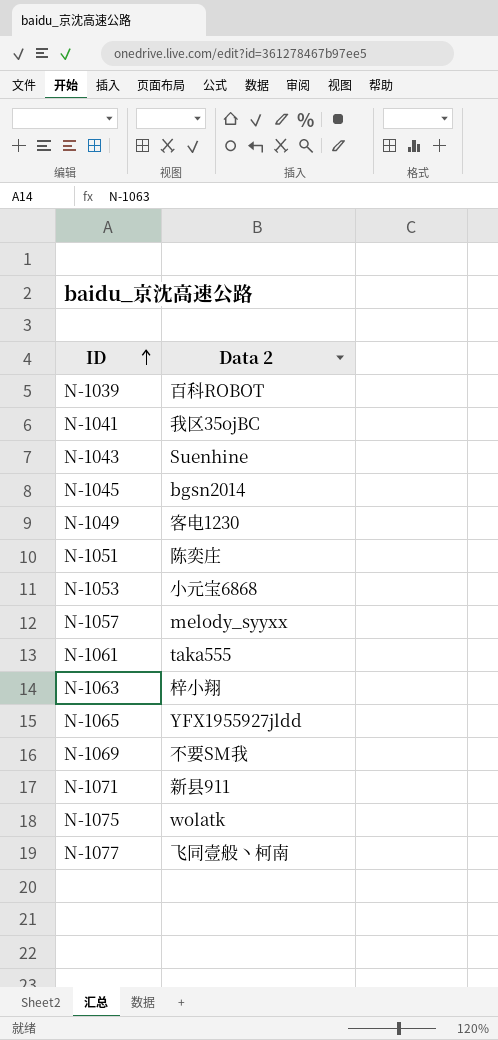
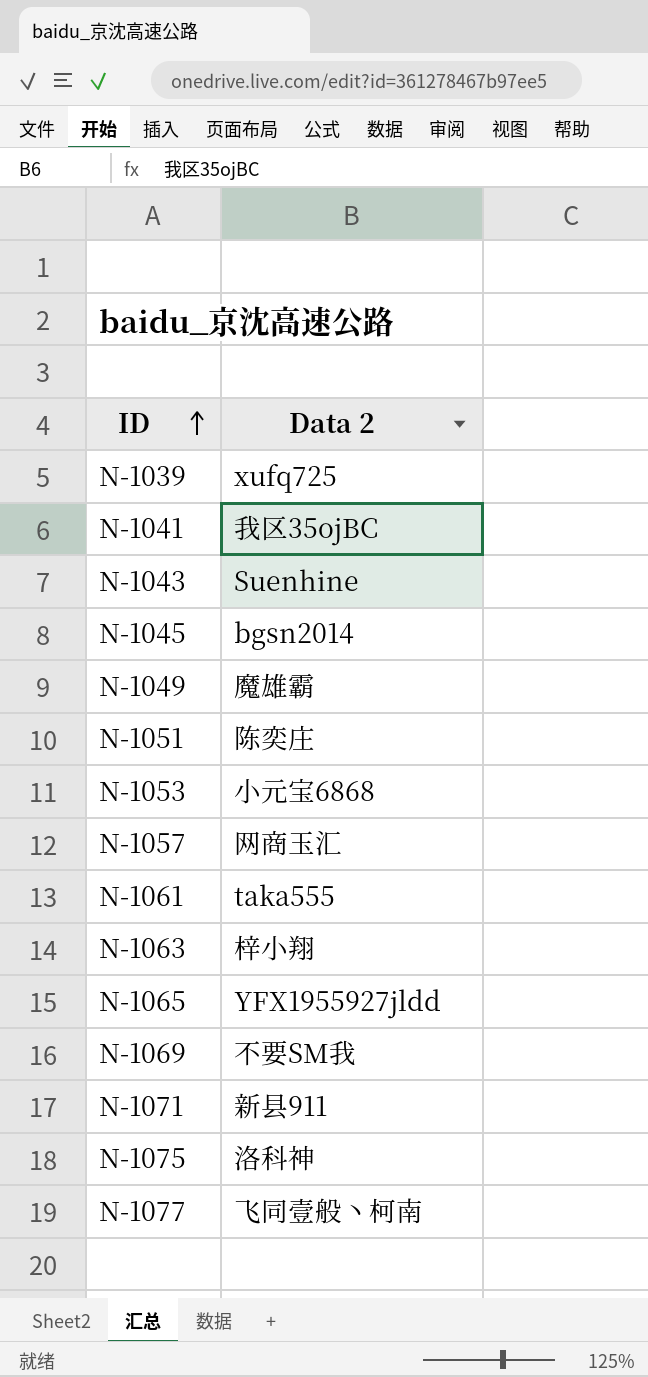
N-1039 | Data 2: 百科ROBOT -> xufq725
N-1049 | Data 2: 客电1230 -> 魔雄霸
N-1057 | Data 2: melody_syyxx -> 网商玉汇
N-1075 | Data 2: wolatk -> 洛科神

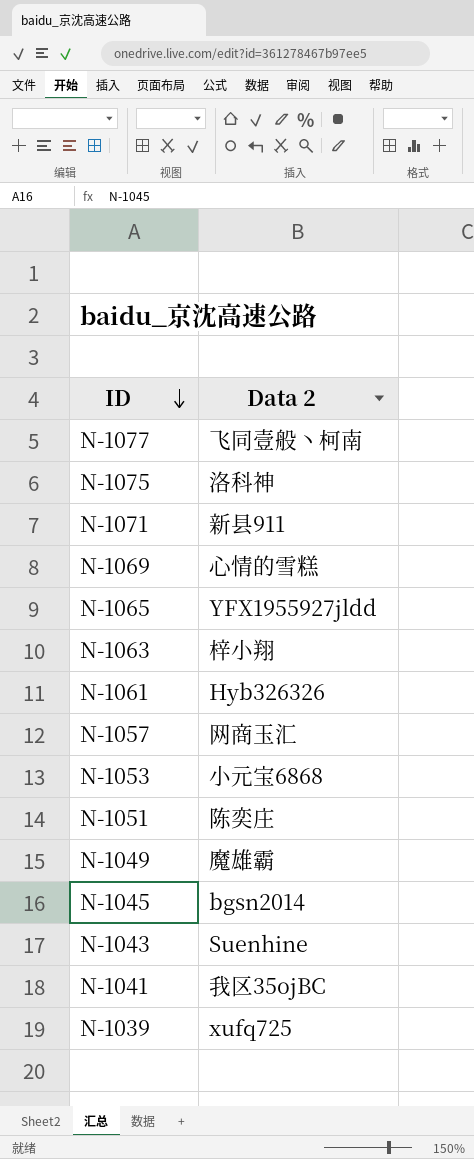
row order: ID ascending -> ID descending
N-1069 | Data 2: 不要SM我 -> 心情的雪糕
N-1061 | Data 2: taka555 -> Hyb326326

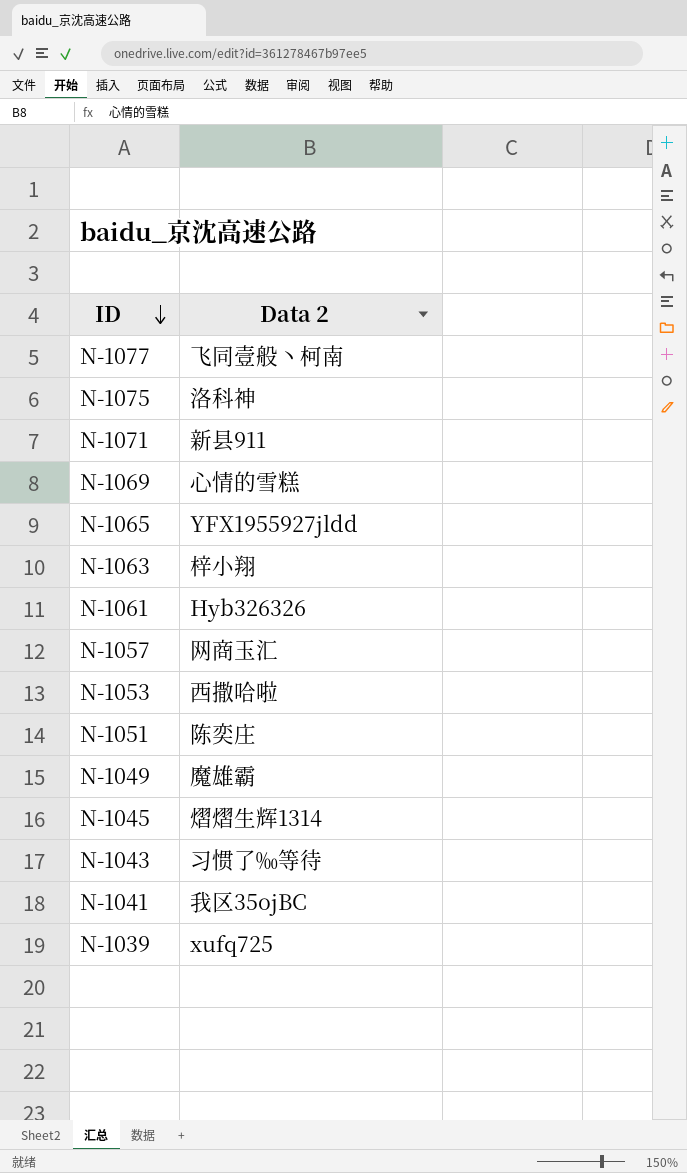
N-1053 | Data 2: 小元宝6868 -> 西撒哈啦
N-1045 | Data 2: bgsn2014 -> 熠熠生辉1314
N-1043 | Data 2: Suenhine -> 习惯了‰等待

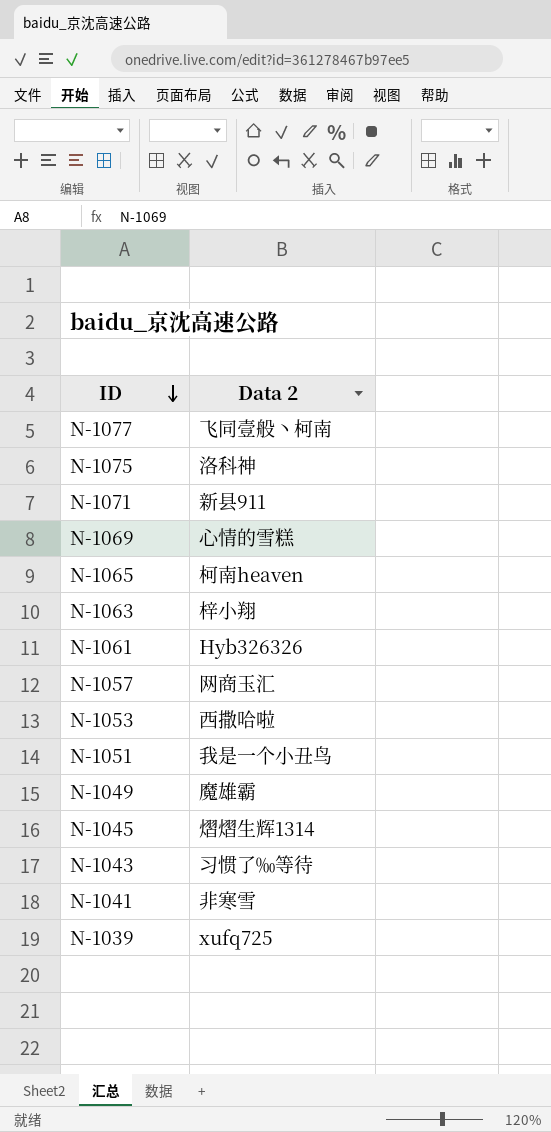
N-1065 | Data 2: YFX1955927jldd -> 柯南heaven
N-1051 | Data 2: 陈奕庄 -> 我是一个小丑鸟
N-1041 | Data 2: 我区35ojBC -> 非寒雪

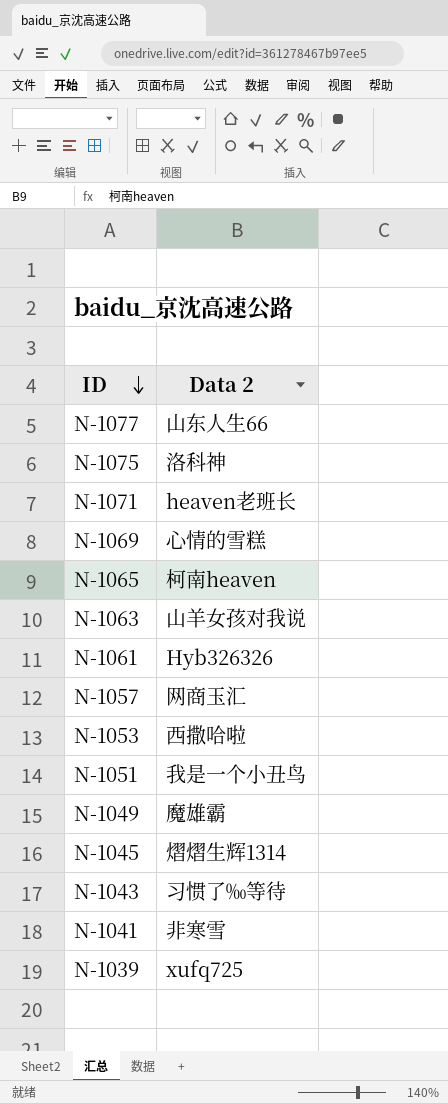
N-1077 | Data 2: 飞同壹般丶柯南 -> 山东人生66
N-1071 | Data 2: 新县911 -> heaven老班长
N-1063 | Data 2: 梓小翔 -> 山羊女孩对我说

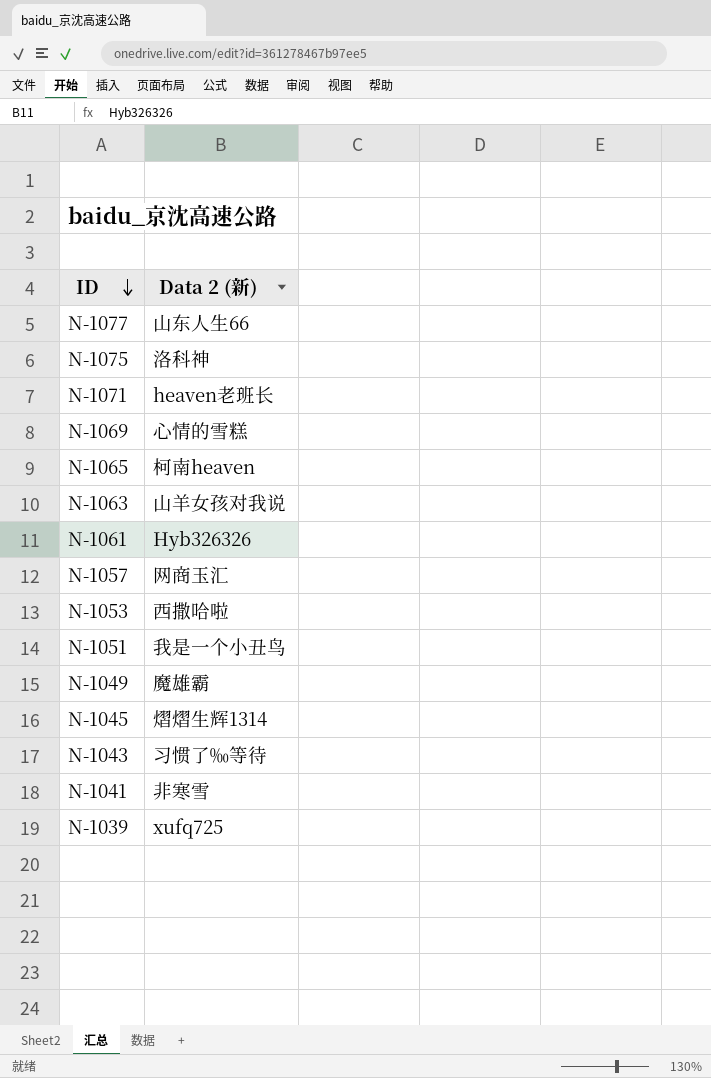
column name: Data 2 -> Data 2 (新)

